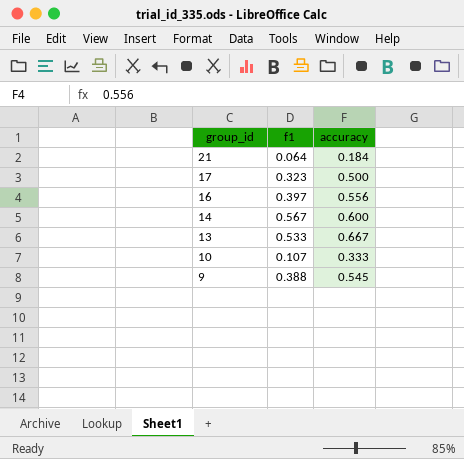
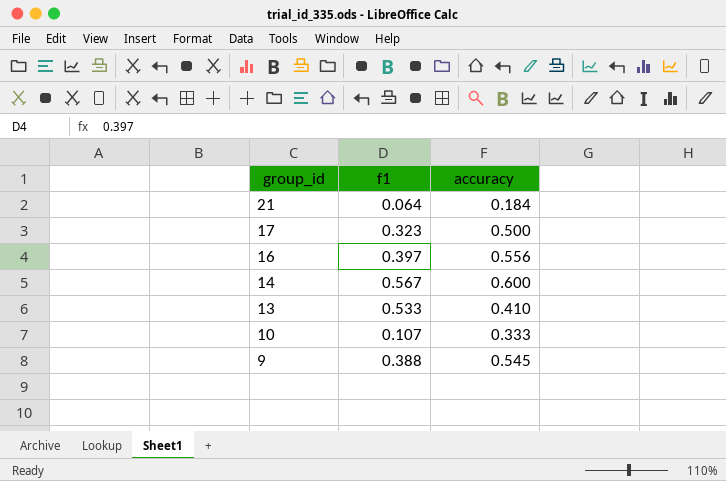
13 | accuracy: 0.667 -> 0.410

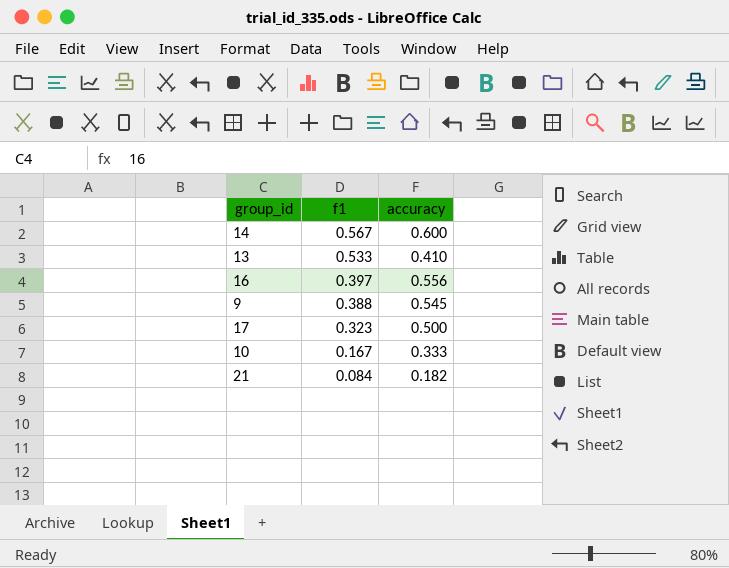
row order: group_id descending -> f1 descending
10 | f1: 0.107 -> 0.167
21 | f1: 0.064 -> 0.084
21 | accuracy: 0.184 -> 0.182

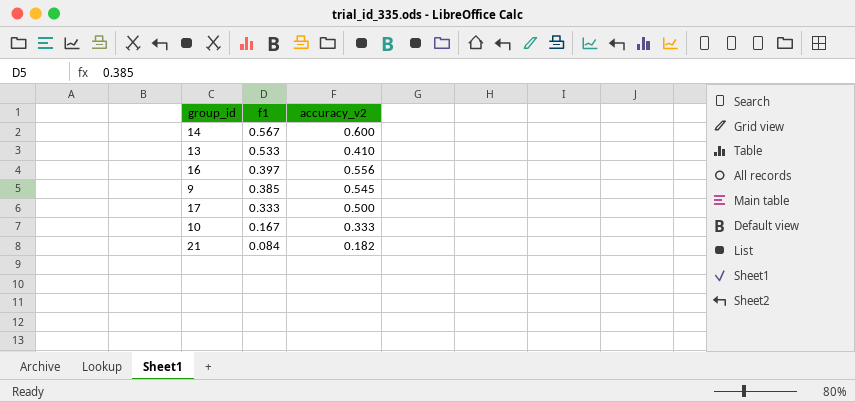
column name: accuracy -> accuracy_v2
9 | f1: 0.388 -> 0.385
17 | f1: 0.323 -> 0.333

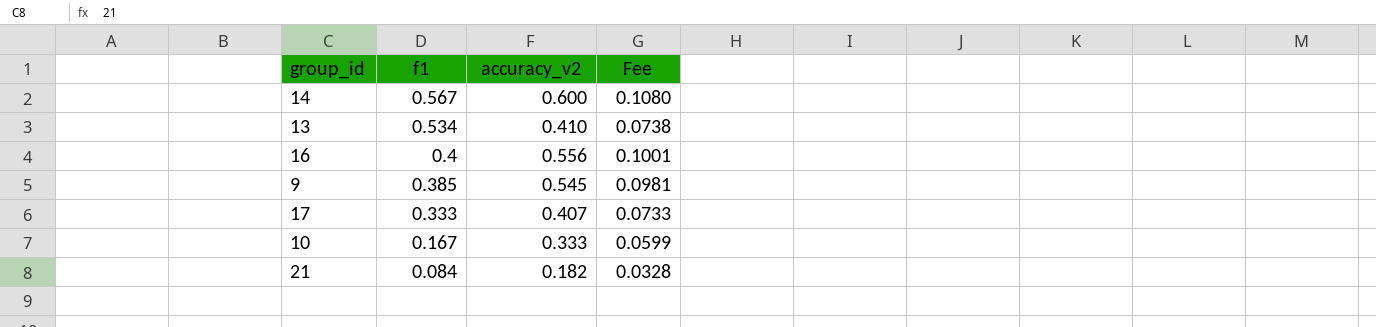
column Fee | formula: none -> [accuracy_v2] * 0.18
13 | f1: 0.533 -> 0.534
16 | f1: 0.397 -> 0.4
17 | accuracy_v2: 0.500 -> 0.407

